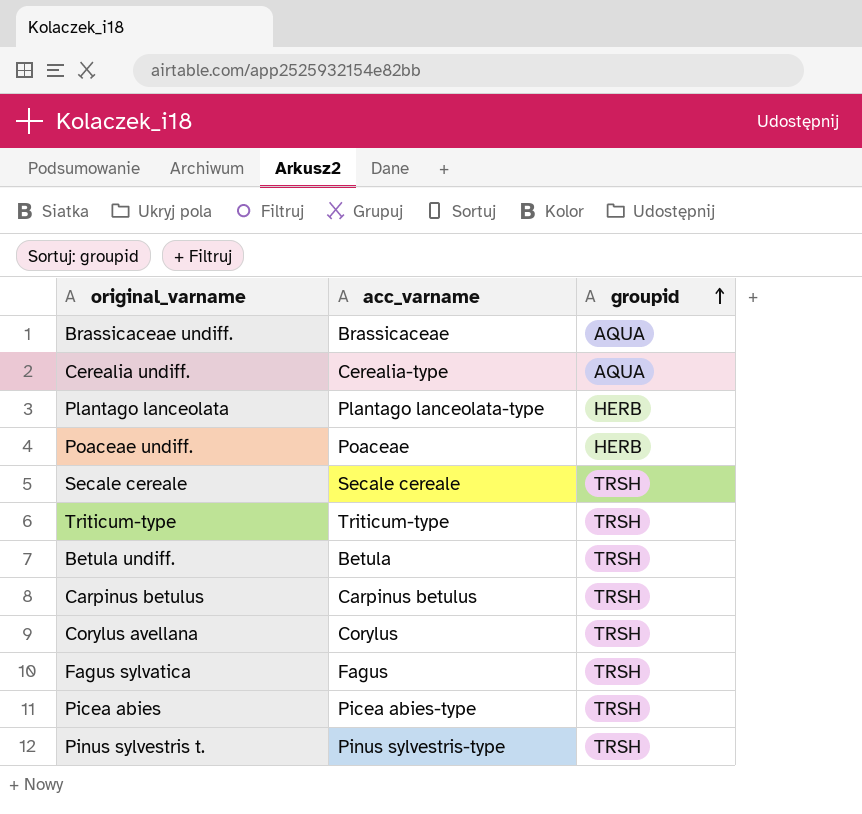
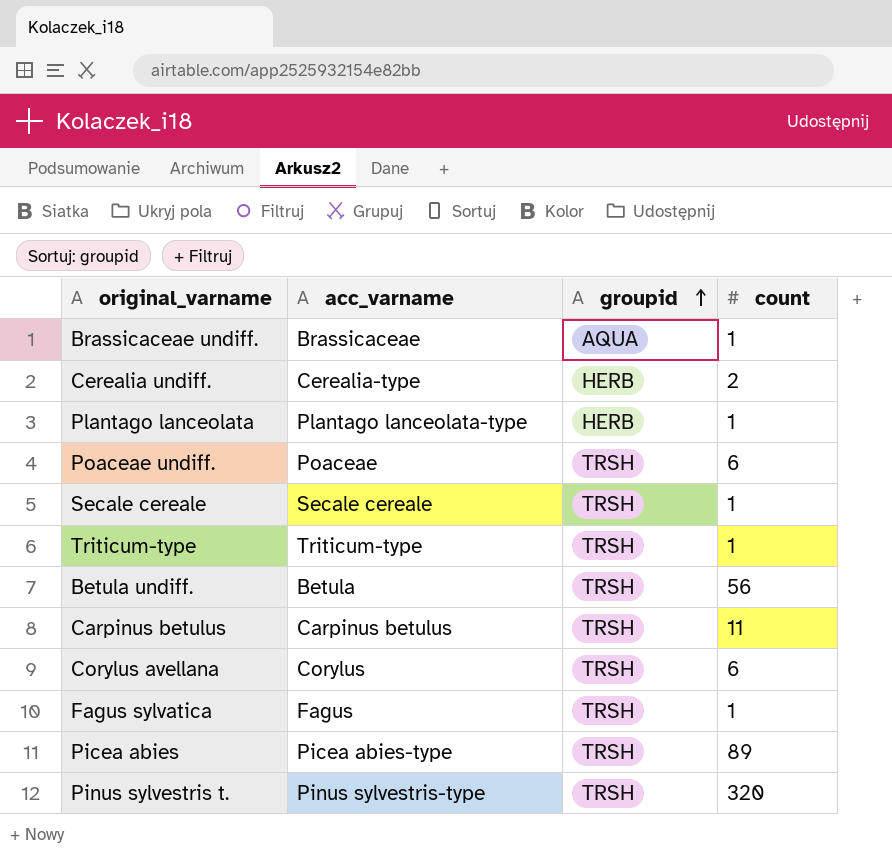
column count | position: none -> 4
Cerealia undiff. | groupid: AQUA -> HERB
Poaceae undiff. | groupid: HERB -> TRSH

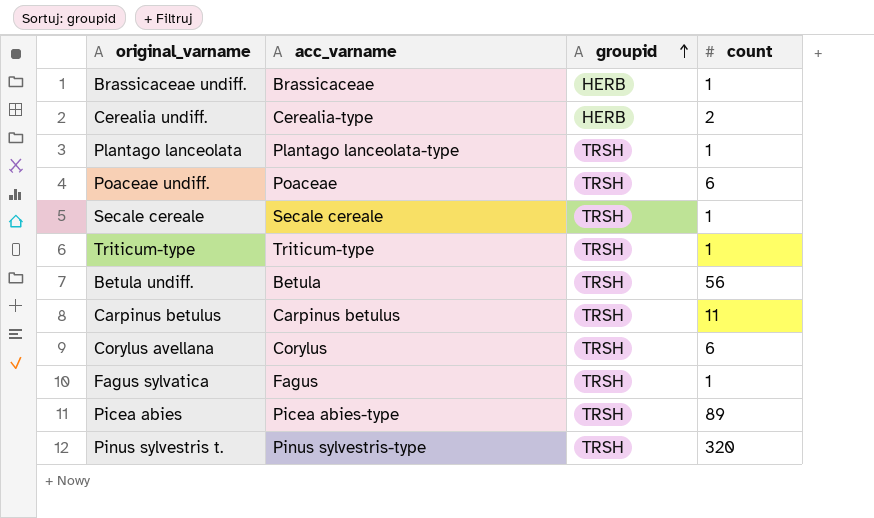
Brassicaceae undiff. | groupid: AQUA -> HERB
Plantago lanceolata | groupid: HERB -> TRSH

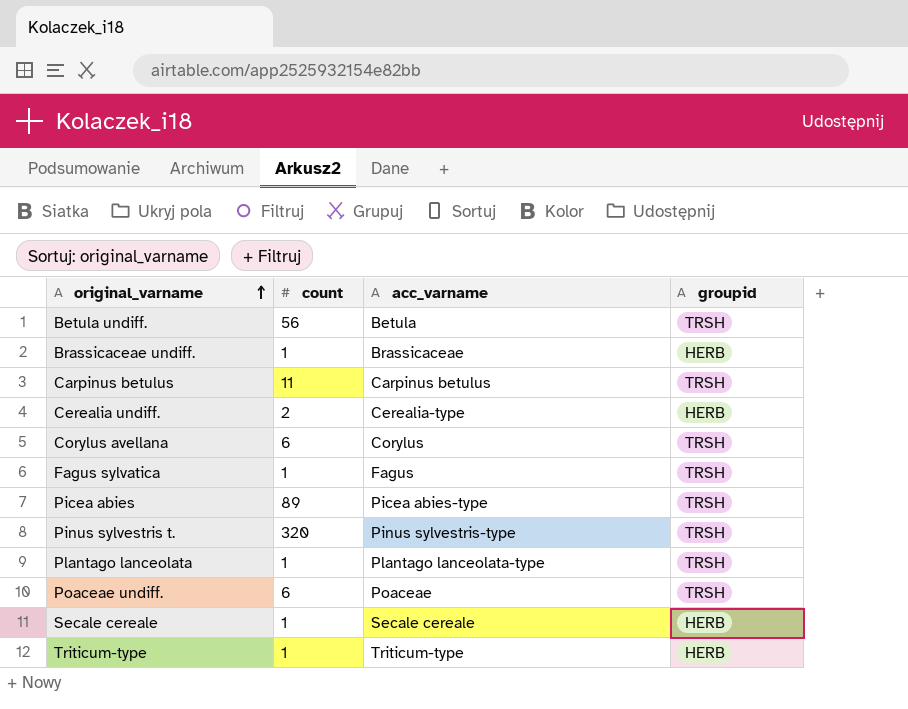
row order: groupid ascending -> original_varname ascending
column count | position: 4 -> 2
Secale cereale | groupid: TRSH -> HERB
Triticum-type | groupid: TRSH -> HERB

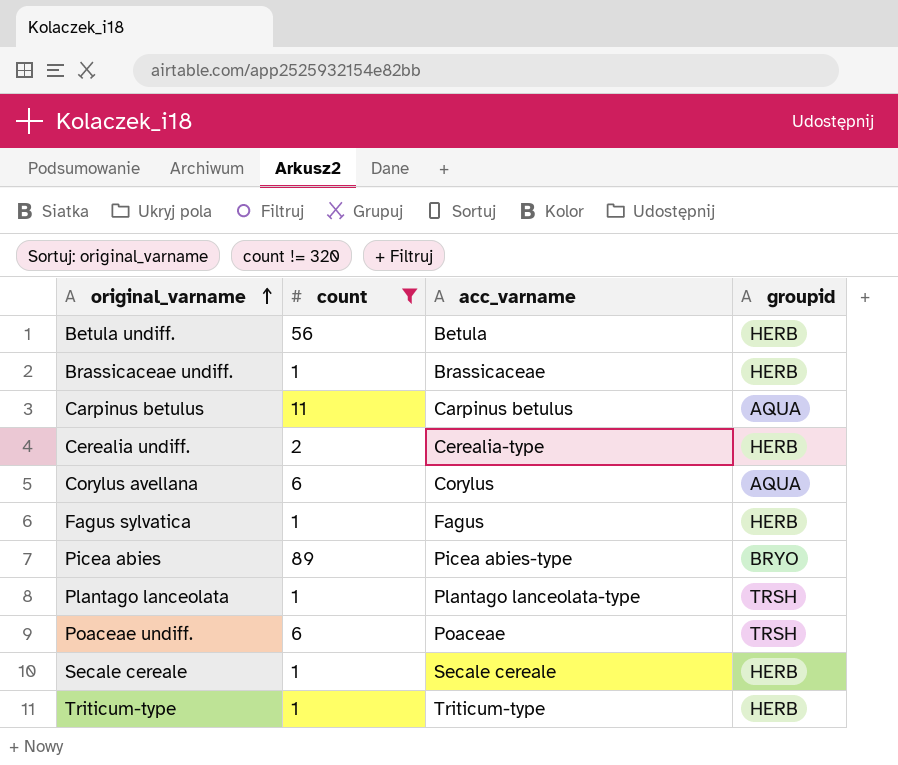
filter: none -> count != 320
Betula undiff. | groupid: TRSH -> HERB
Carpinus betulus | groupid: TRSH -> AQUA
Corylus avellana | groupid: TRSH -> AQUA
Fagus sylvatica | groupid: TRSH -> HERB
Picea abies | groupid: TRSH -> BRYO

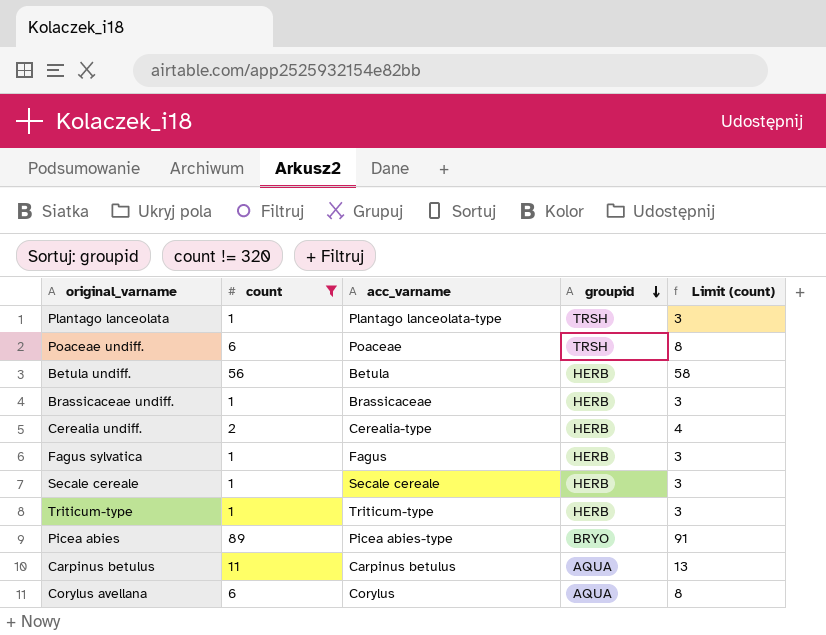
row order: original_varname ascending -> groupid descending
column Limit (count) | formula: none -> [count] + 2

